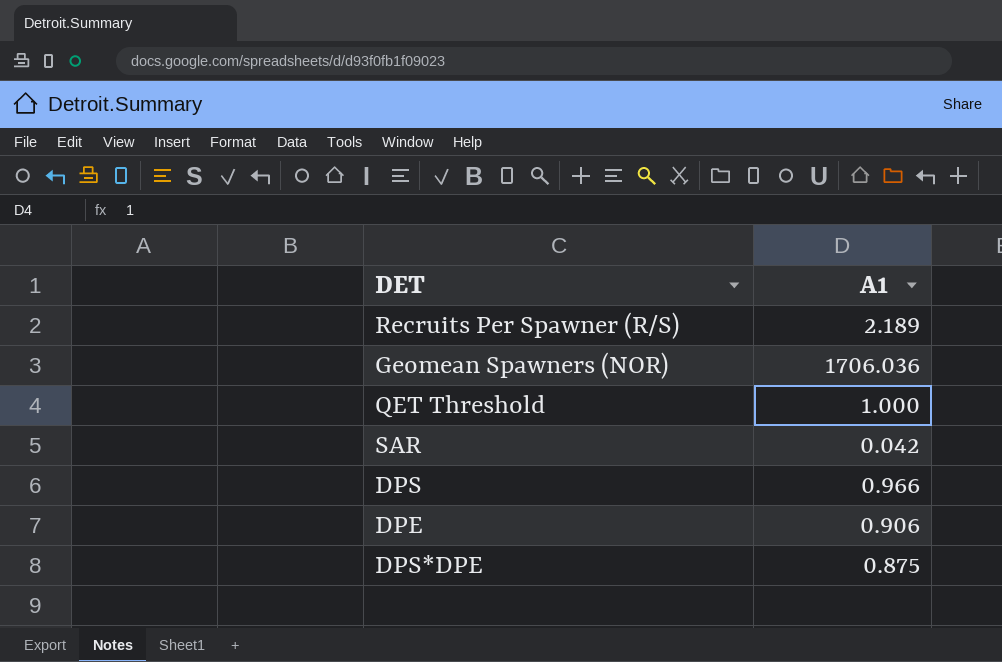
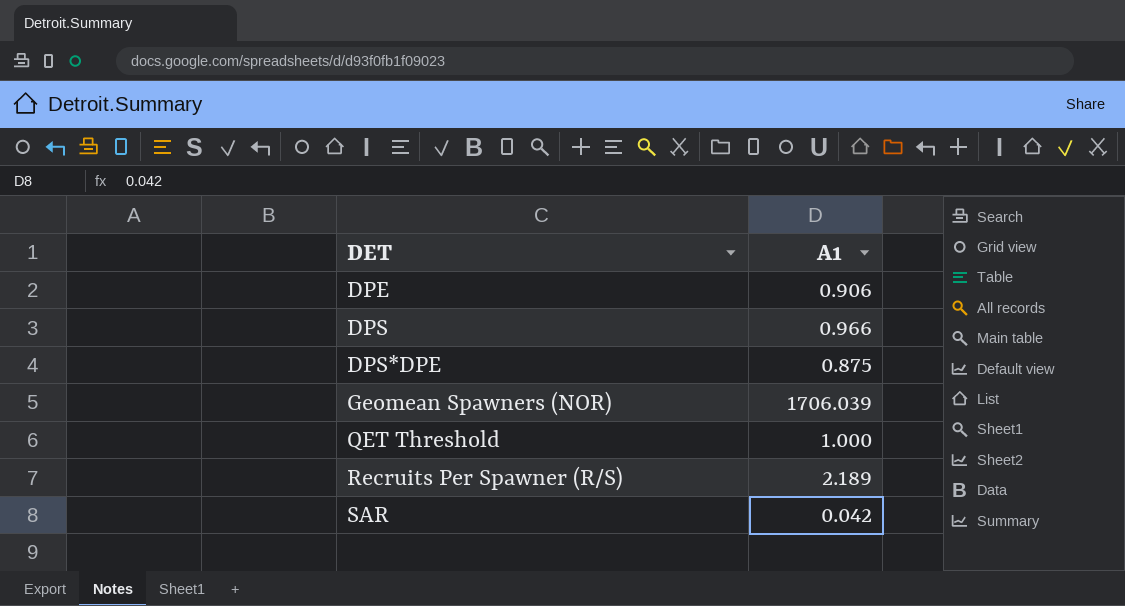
row order: none -> DET ascending
Geomean Spawners (NOR) | A1: 1706.036 -> 1706.039

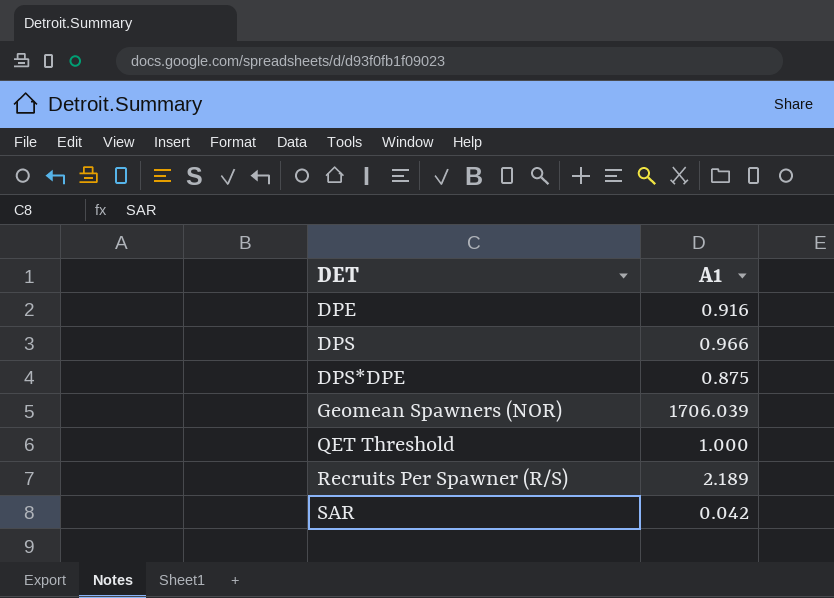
DPE | A1: 0.906 -> 0.916

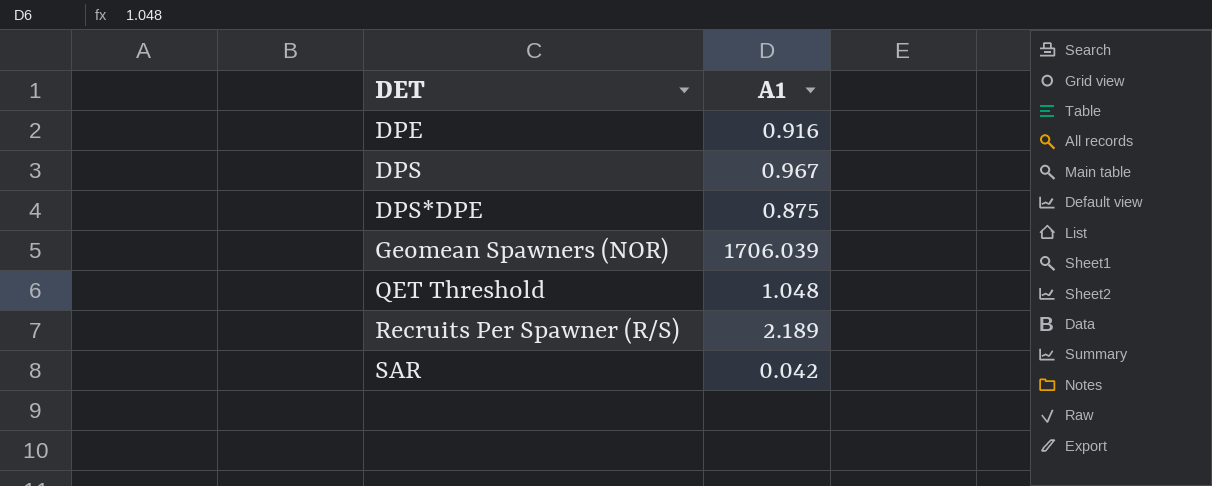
DPS | A1: 0.966 -> 0.967
QET Threshold | A1: 1.000 -> 1.048

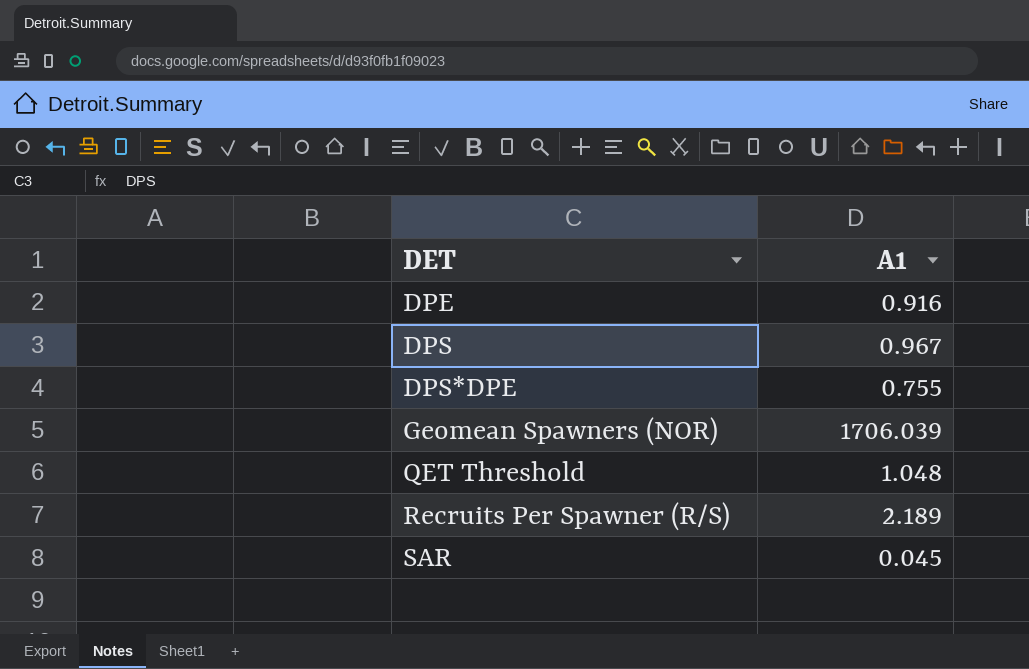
DPS*DPE | A1: 0.875 -> 0.755
SAR | A1: 0.042 -> 0.045

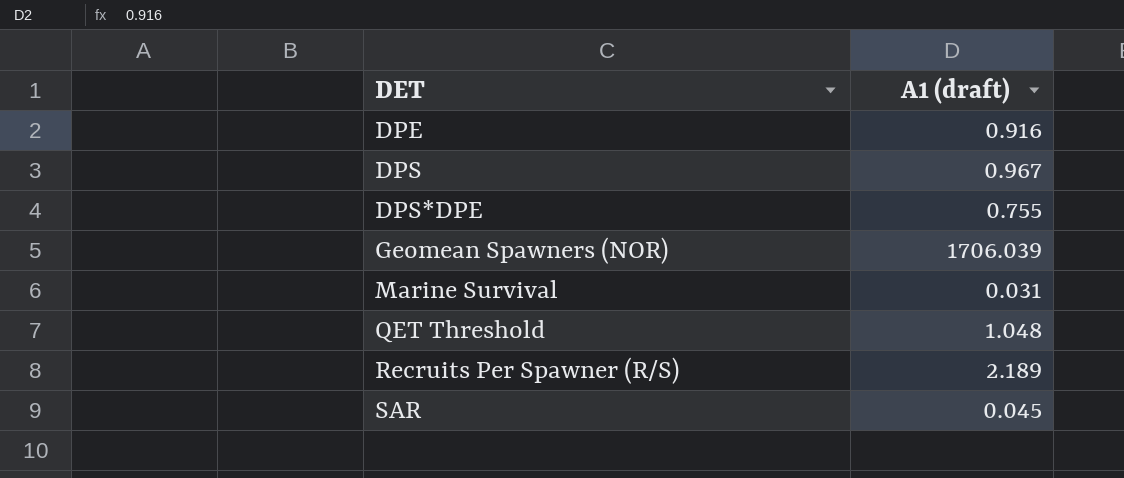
column name: A1 -> A1 (draft)
row Marine Survival: none -> 0.031

